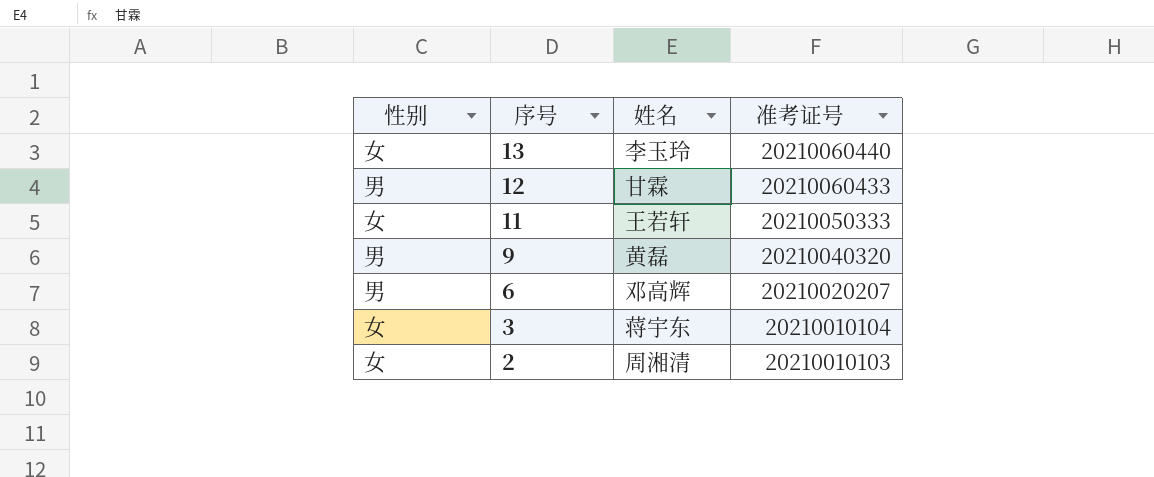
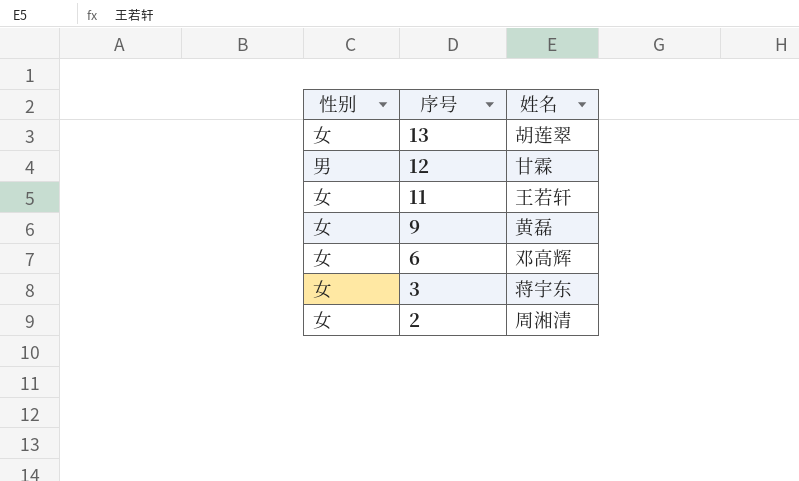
column 准考证号 | position: 4 -> none
13 | 姓名: 李玉玲 -> 胡莲翠
9 | 性别: 男 -> 女
6 | 性别: 男 -> 女

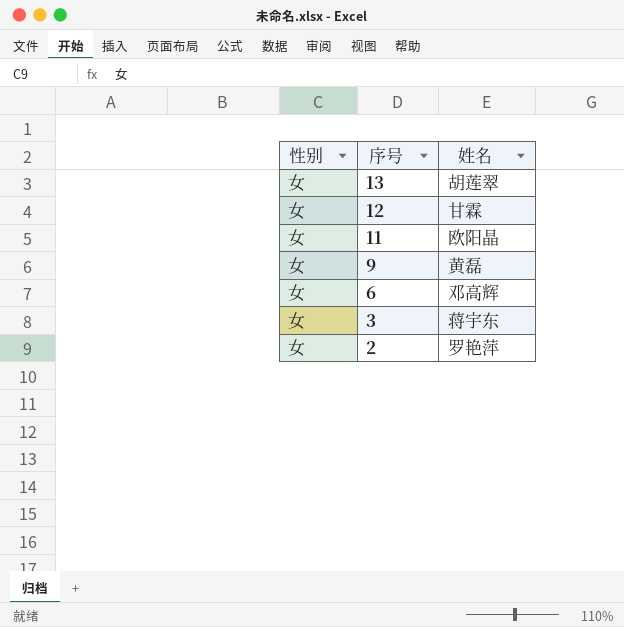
12 | 性别: 男 -> 女
11 | 姓名: 王若轩 -> 欧阳晶
2 | 姓名: 周湘清 -> 罗艳萍

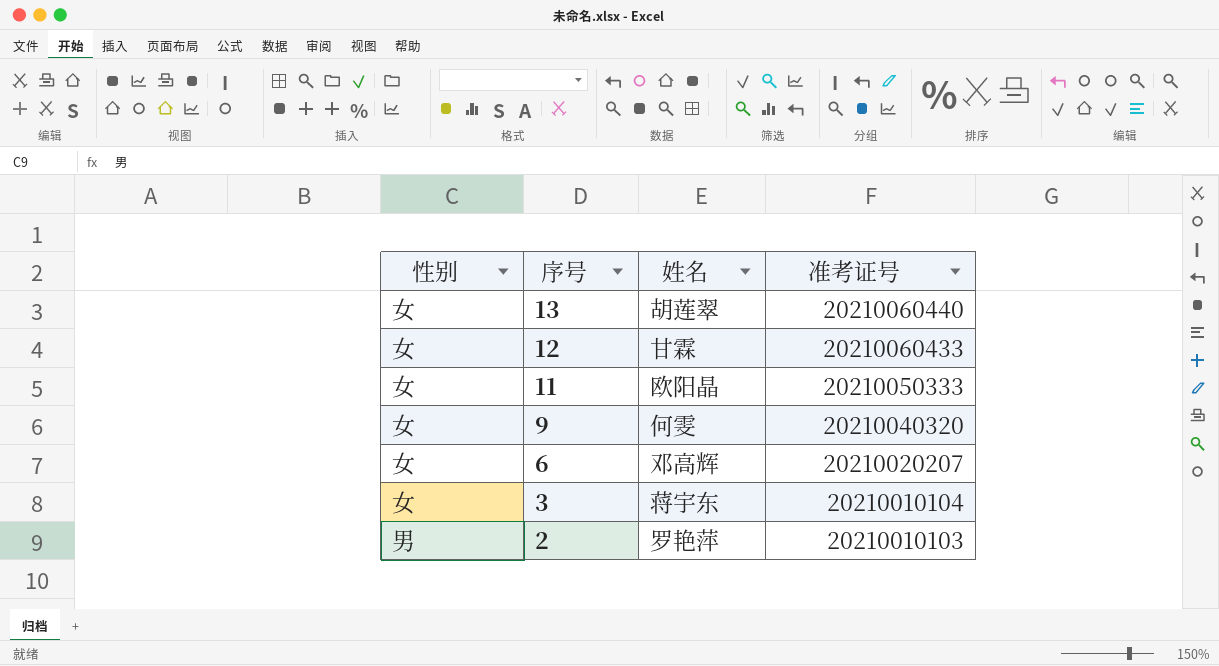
column 准考证号 | position: none -> 4
9 | 姓名: 黄磊 -> 何雯
2 | 性别: 女 -> 男

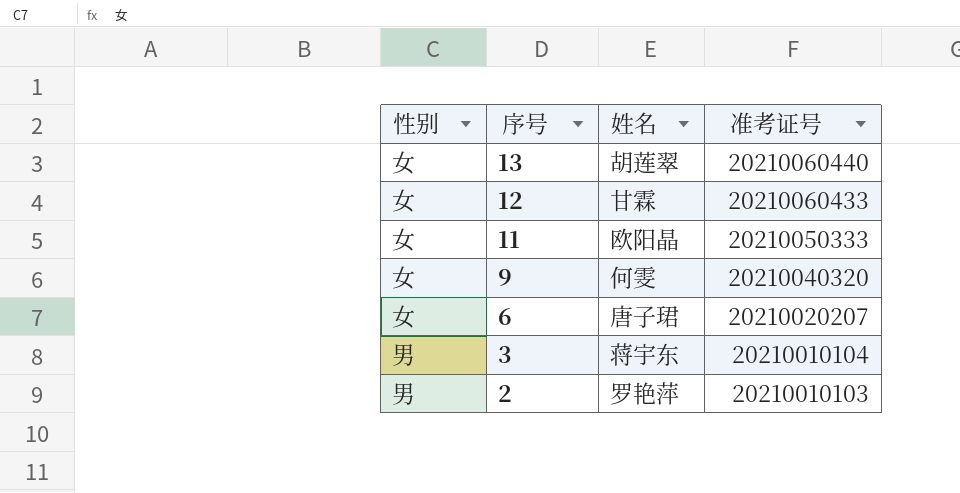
6 | 姓名: 邓高辉 -> 唐子珺
3 | 性别: 女 -> 男

